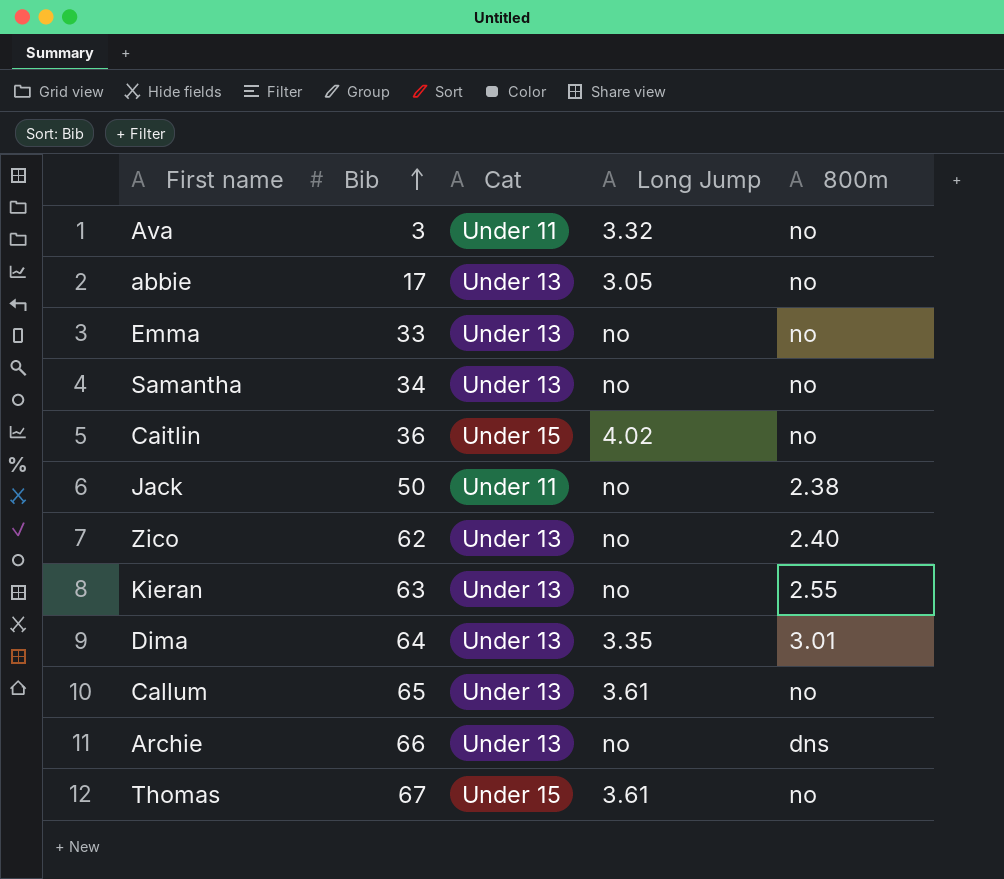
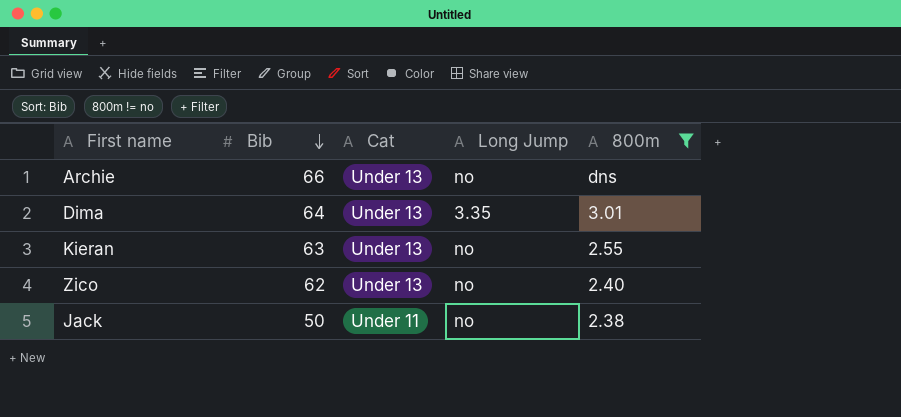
filter: none -> 800m != no
row order: Bib ascending -> Bib descending

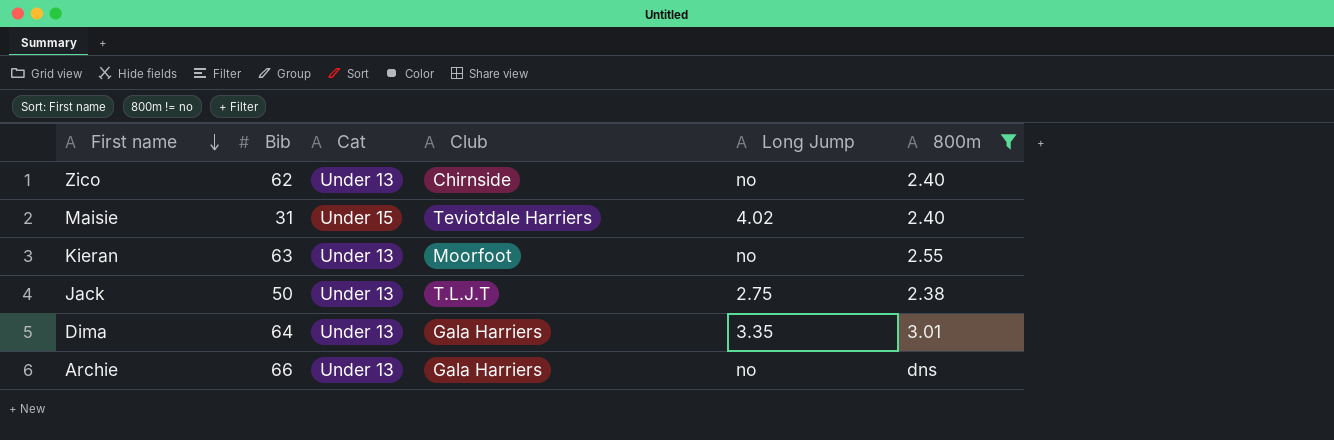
row order: Bib descending -> First name descending
column Club | position: none -> 4
row Maisie: none -> 31 | Under 15 | Teviotdale Harriers | 4.02 | 2.40
Jack | Cat: Under 11 -> Under 13
Jack | Long Jump: no -> 2.75

